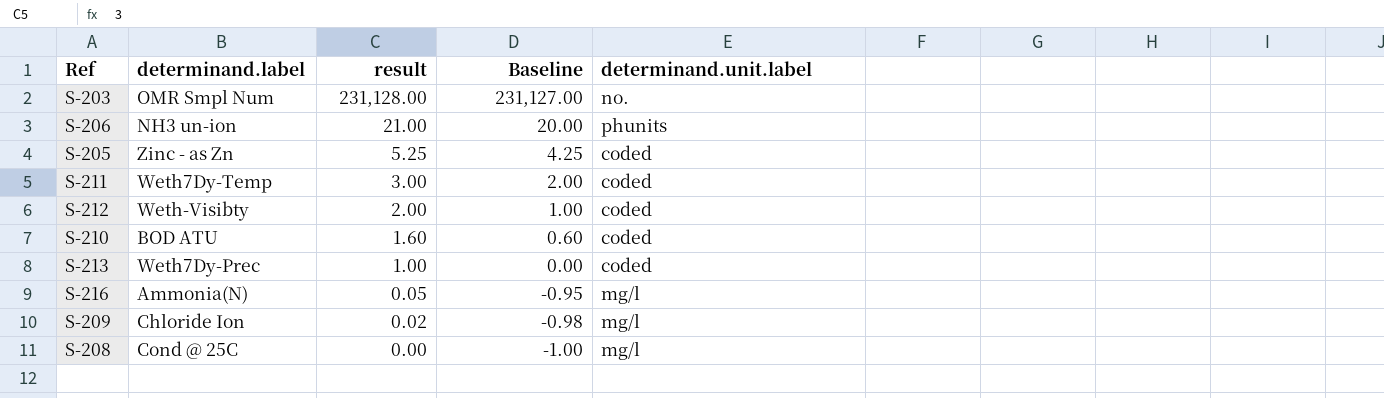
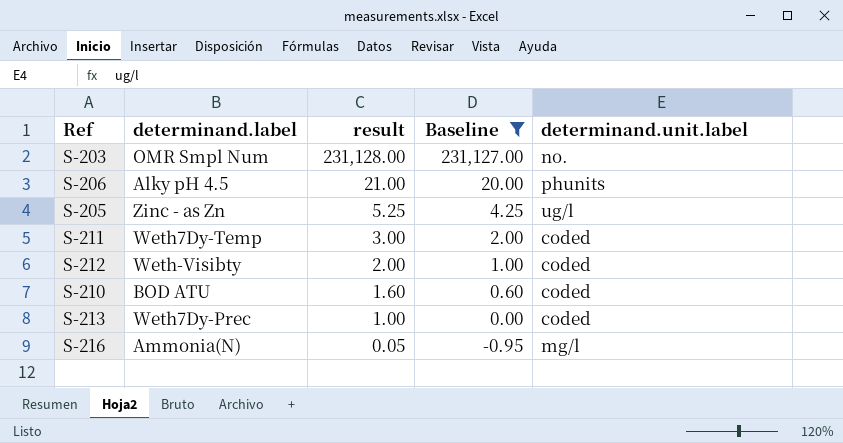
filter: none -> Baseline >= -0.95
S-206 | determinand.label: NH3 un-ion -> Alky pH 4.5
S-205 | determinand.unit.label: coded -> ug/l

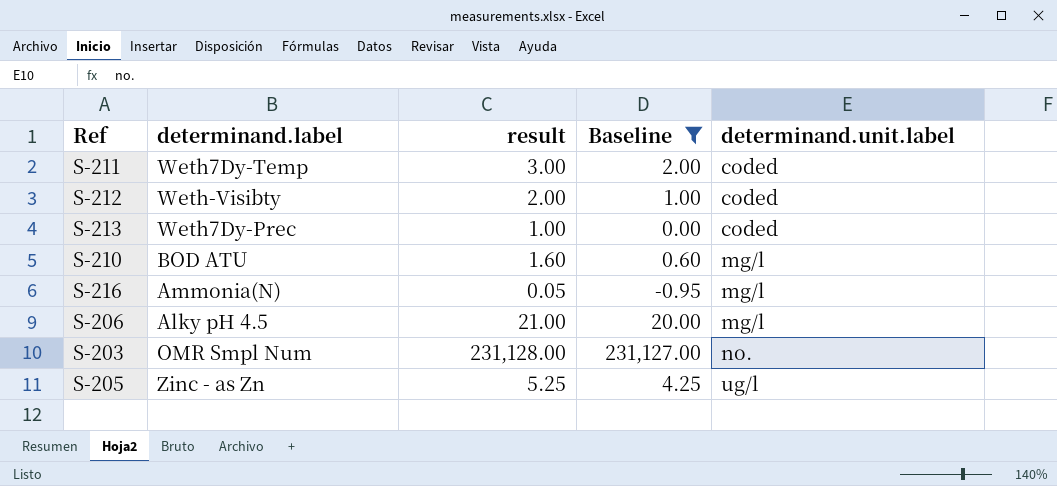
row order: result descending -> determinand.unit.label ascending
S-210 | determinand.unit.label: coded -> mg/l
S-206 | determinand.unit.label: phunits -> mg/l

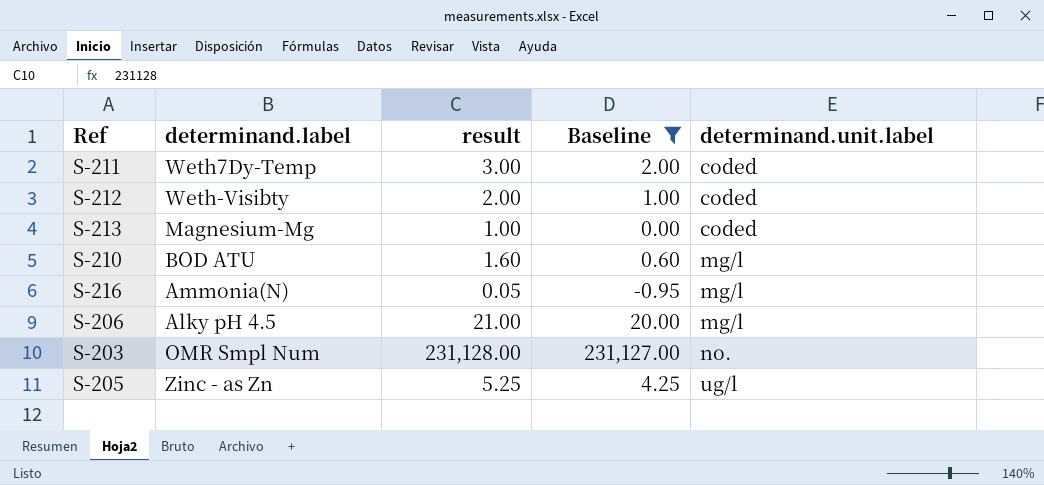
S-213 | determinand.label: Weth7Dy-Prec -> Magnesium-Mg

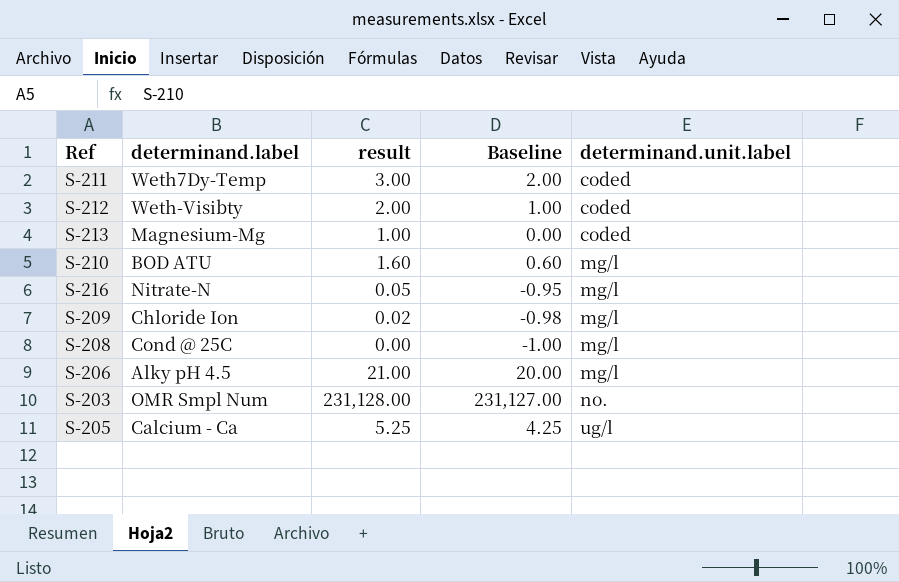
filter: Baseline >= -0.95 -> none
S-216 | determinand.label: Ammonia(N) -> Nitrate-N
S-205 | determinand.label: Zinc - as Zn -> Calcium - Ca

